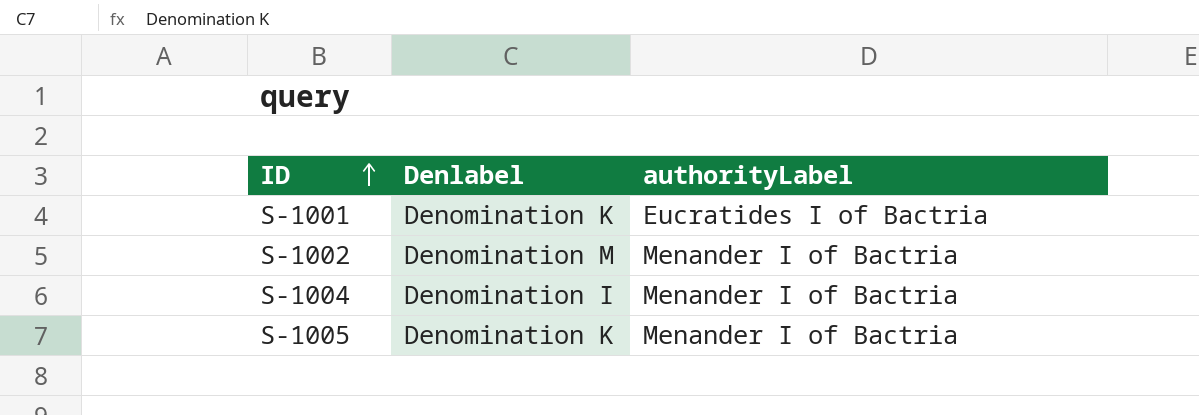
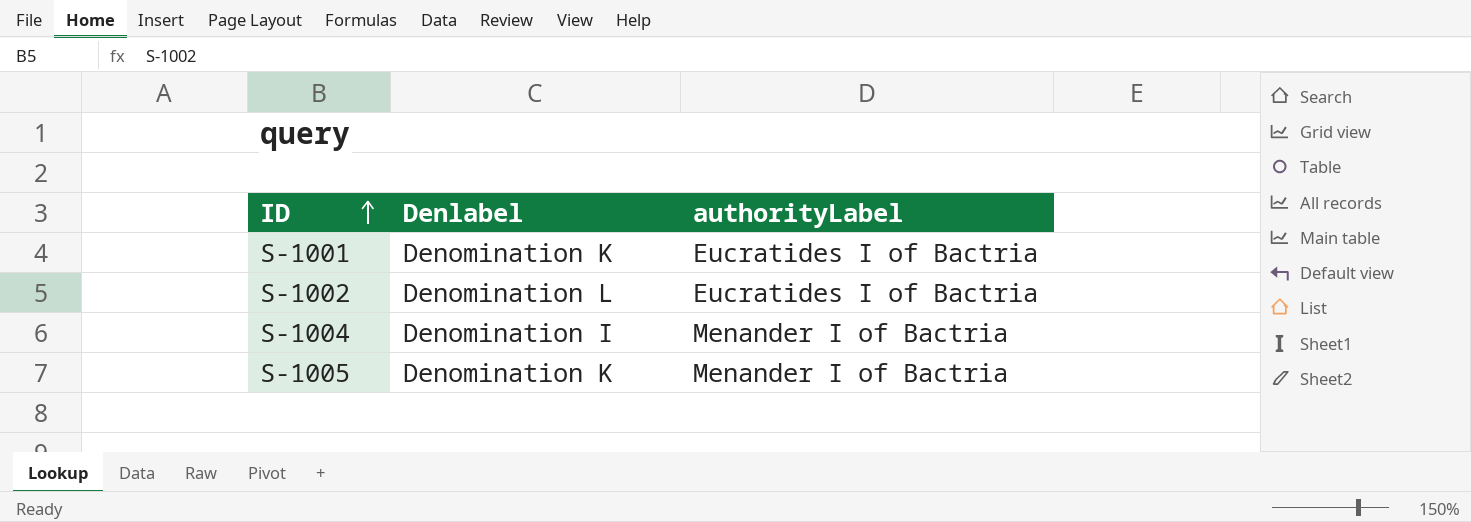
S-1002 | Denlabel: Denomination M -> Denomination L
S-1002 | authorityLabel: Menander I of Bactria -> Eucratides I of Bactria

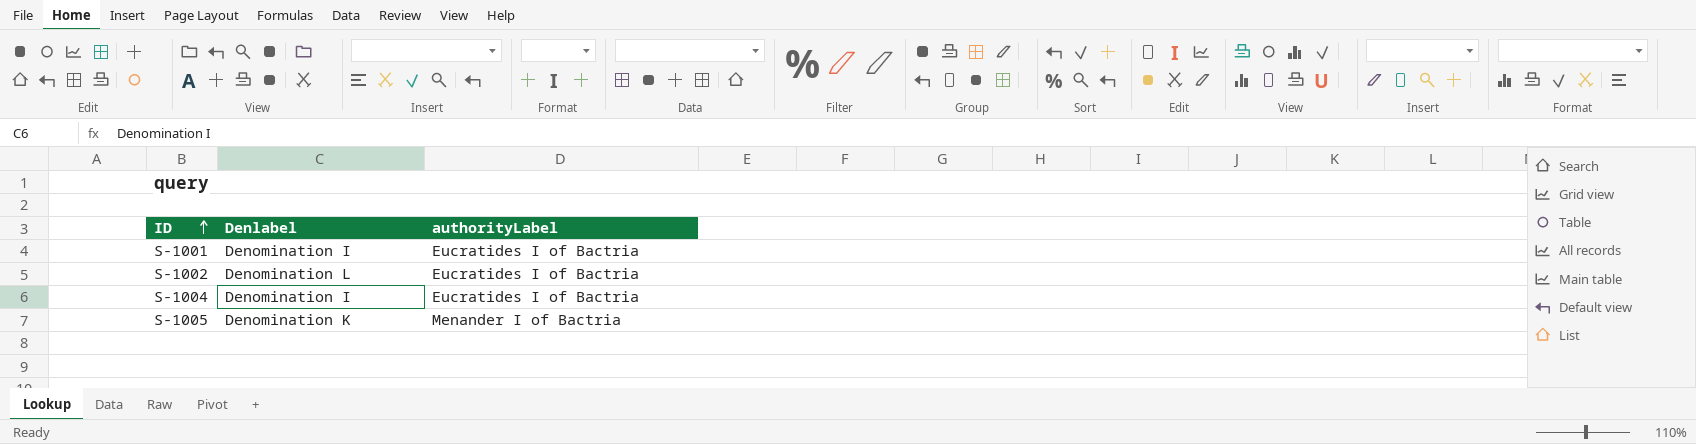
S-1001 | Denlabel: Denomination K -> Denomination I
S-1004 | authorityLabel: Menander I of Bactria -> Eucratides I of Bactria

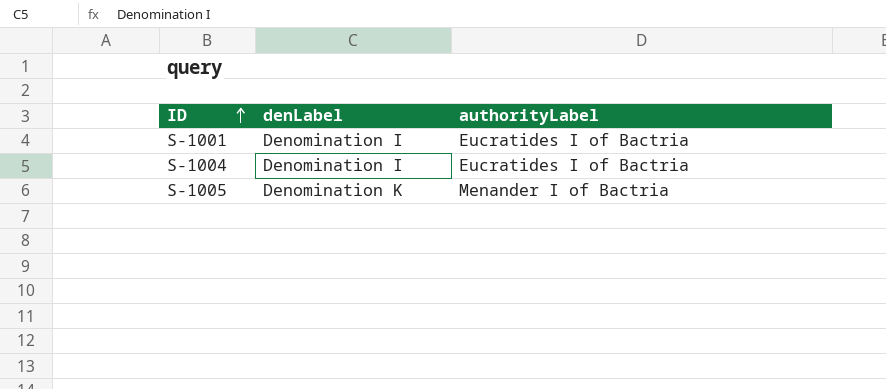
column name: Denlabel -> denLabel
row S-1002: Denomination L | Eucratides I of Bactria -> none

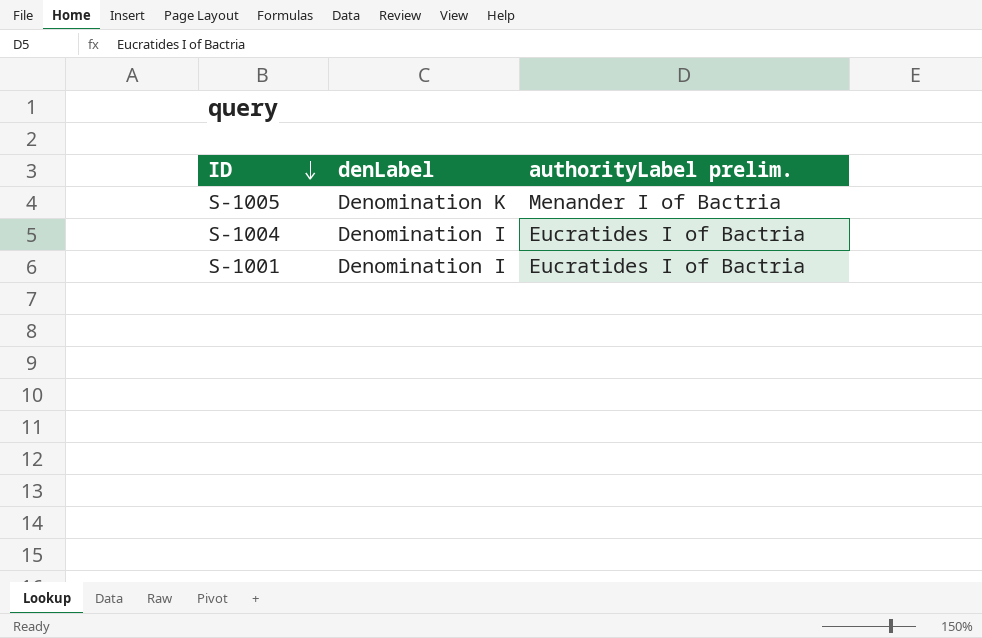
row order: ID ascending -> ID descending
column name: authorityLabel -> authorityLabel prelim.

